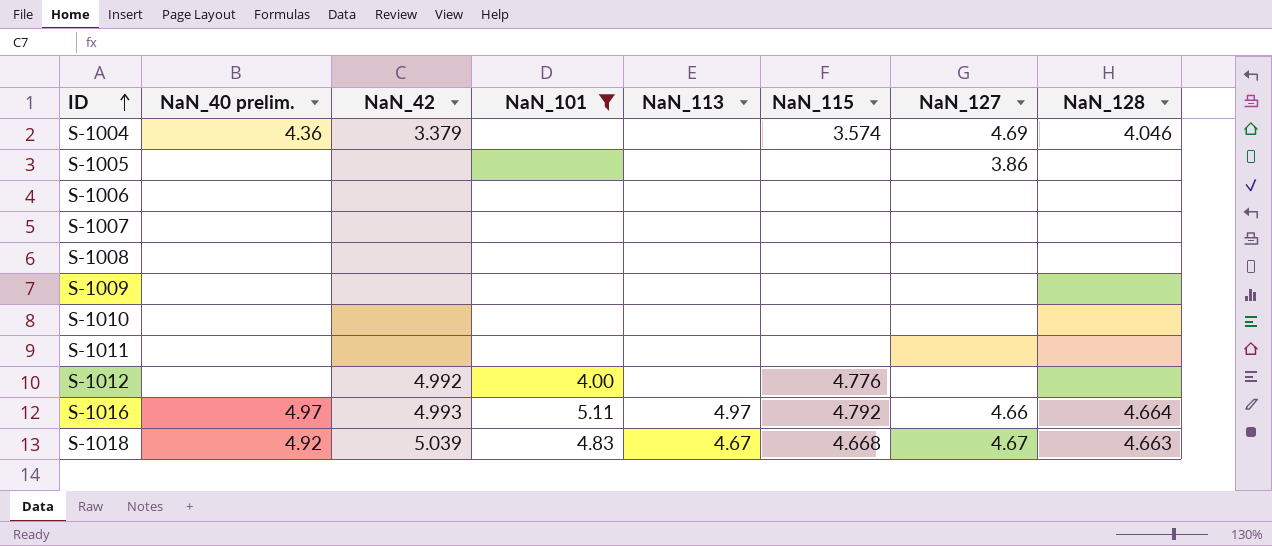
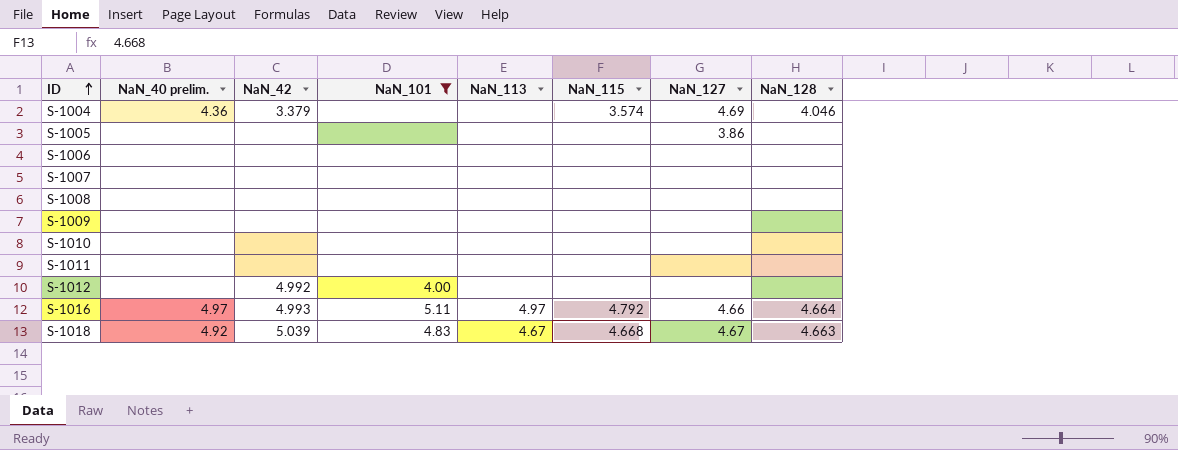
S-1012 | NaN_115: 4.776 -> none

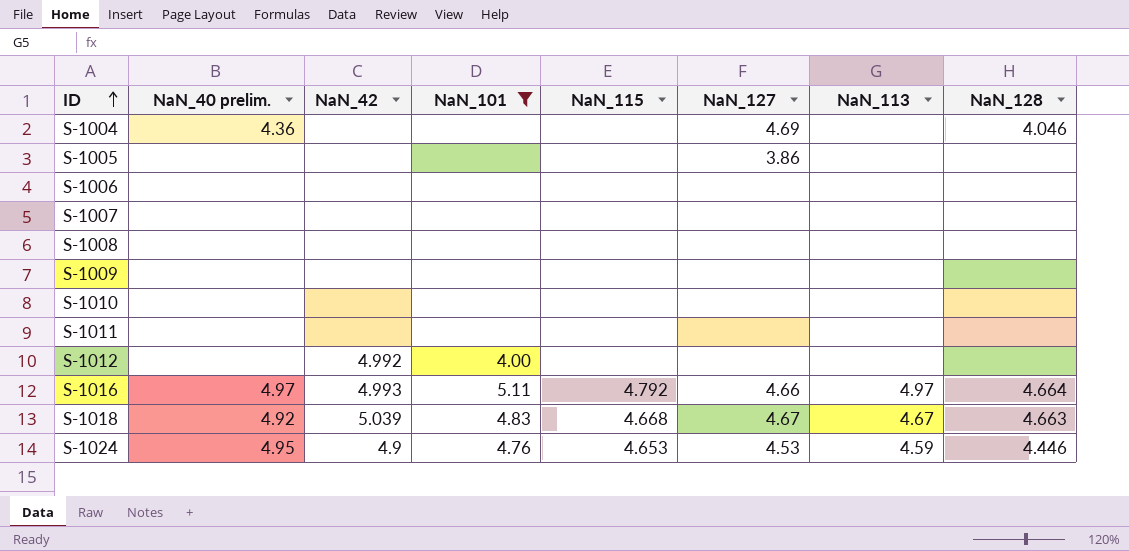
column NaN_113 | position: 5 -> 7
S-1004 | NaN_42: 3.379 -> none
S-1004 | NaN_115: 3.574 -> none
row S-1024: none -> 4.95 | 4.9 | 4.76 | 4.653 | 4.53 | 4.59 | 4.446

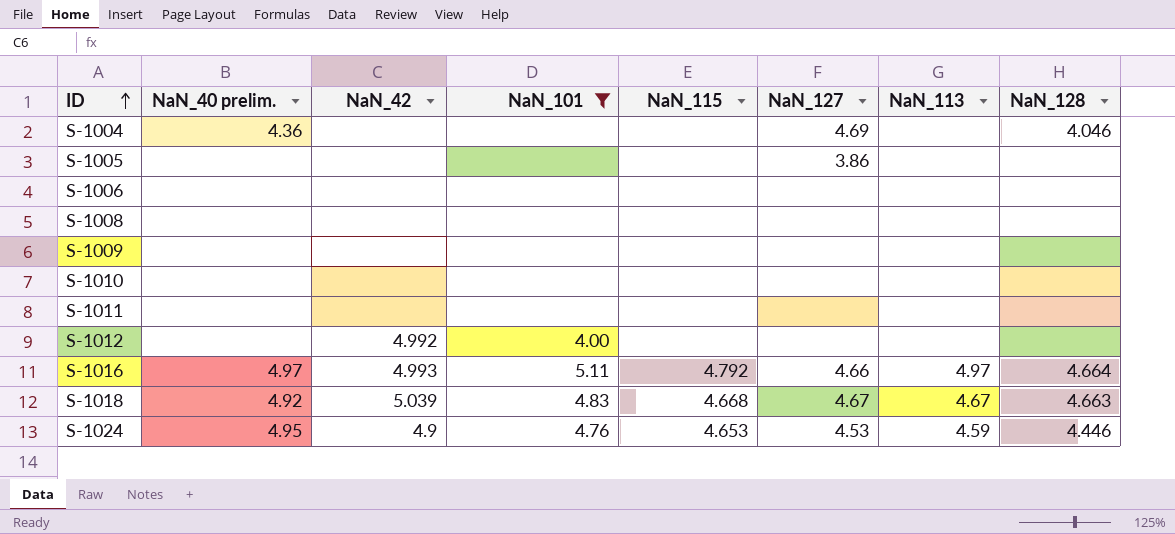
row S-1007: none | none | none | none | none | none | none -> none

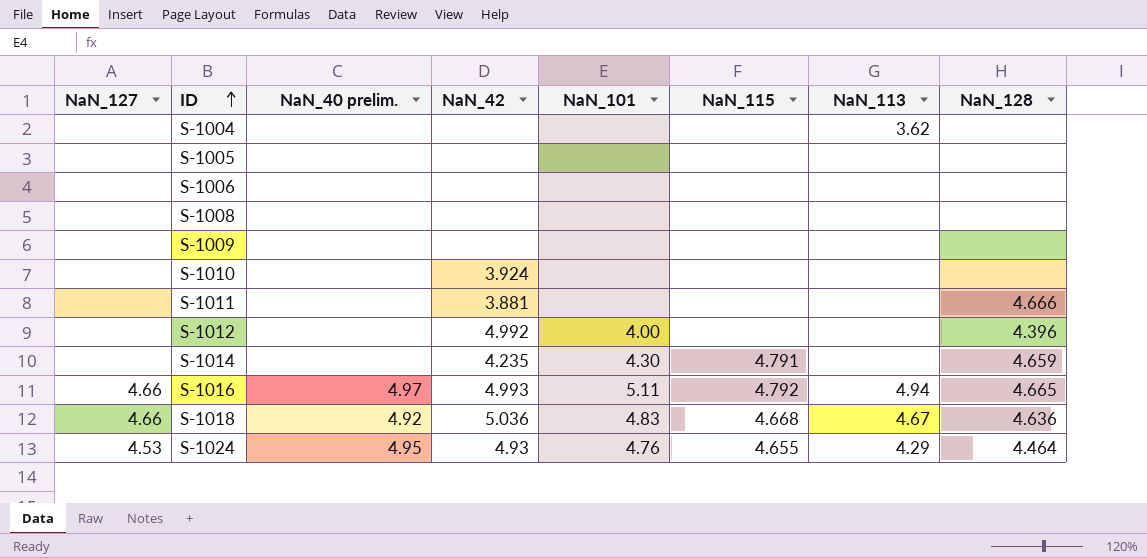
filter: NaN_101 != 4.30 -> none
column NaN_127 | position: 6 -> 1
S-1004 | NaN_127: 4.69 -> none
S-1004 | NaN_40 prelim.: 4.36 -> none
S-1004 | NaN_113: none -> 3.62
S-1004 | NaN_128: 4.046 -> none
S-1005 | NaN_127: 3.86 -> none
S-1010 | NaN_42: none -> 3.924
S-1011 | NaN_42: none -> 3.881
S-1011 | NaN_128: none -> 4.666
S-1012 | NaN_128: none -> 4.396
S-1016 | NaN_113: 4.97 -> 4.94
S-1016 | NaN_128: 4.664 -> 4.665
S-1018 | NaN_127: 4.67 -> 4.66
S-1018 | NaN_42: 5.039 -> 5.036
S-1018 | NaN_128: 4.663 -> 4.636
S-1024 | NaN_42: 4.9 -> 4.93
S-1024 | NaN_115: 4.653 -> 4.655
S-1024 | NaN_113: 4.59 -> 4.29
S-1024 | NaN_128: 4.446 -> 4.464

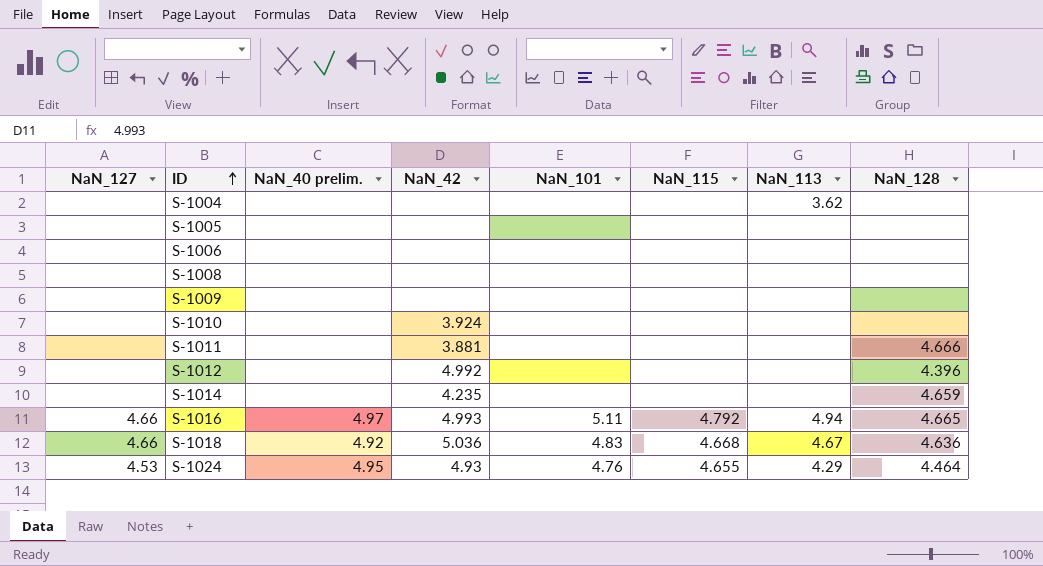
S-1012 | NaN_101: 4.00 -> none
S-1014 | NaN_101: 4.30 -> none
S-1014 | NaN_115: 4.791 -> none

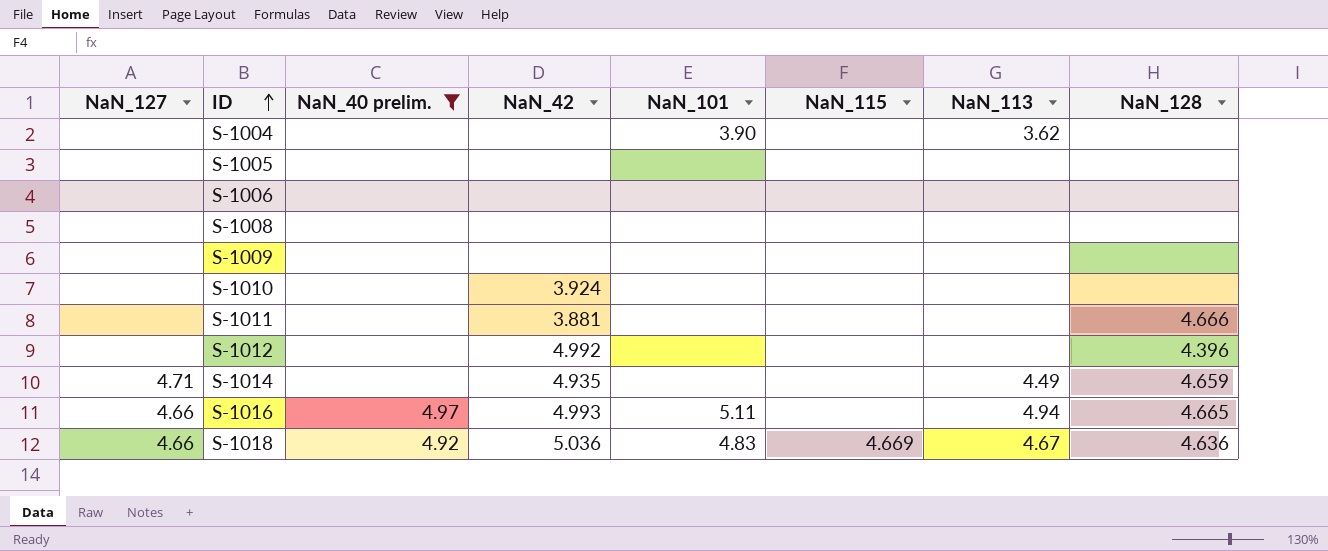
filter: none -> NaN_40 prelim. != 4.95
S-1004 | NaN_101: none -> 3.90
S-1014 | NaN_127: none -> 4.71
S-1014 | NaN_42: 4.235 -> 4.935
S-1014 | NaN_113: none -> 4.49
S-1016 | NaN_115: 4.792 -> none
S-1018 | NaN_115: 4.668 -> 4.669

